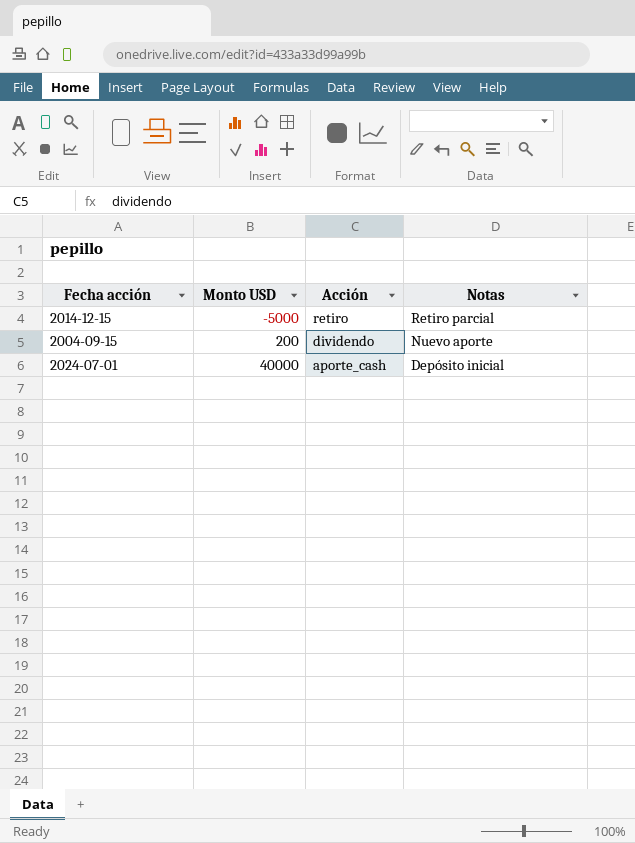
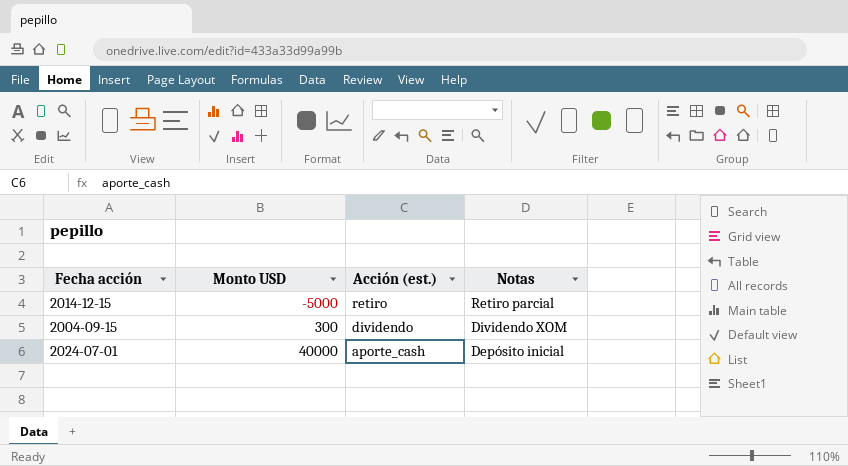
column name: Acción -> Acción (est.)
2004-09-15 | Monto USD: 200 -> 300
2004-09-15 | Notas: Nuevo aporte -> Dividendo XOM

